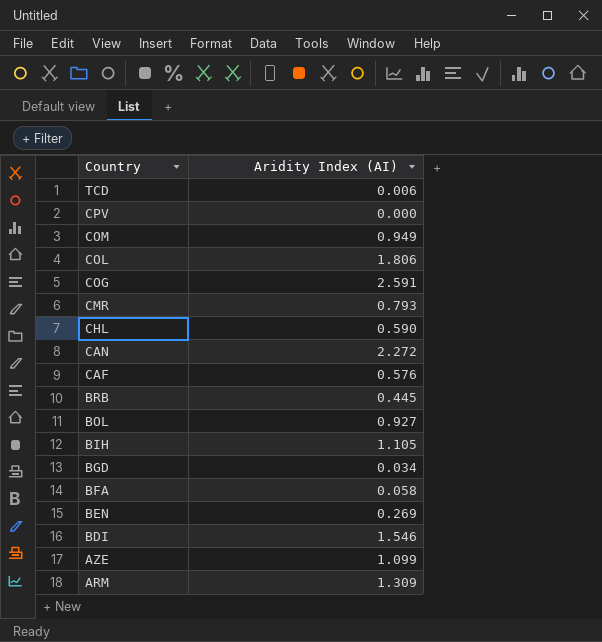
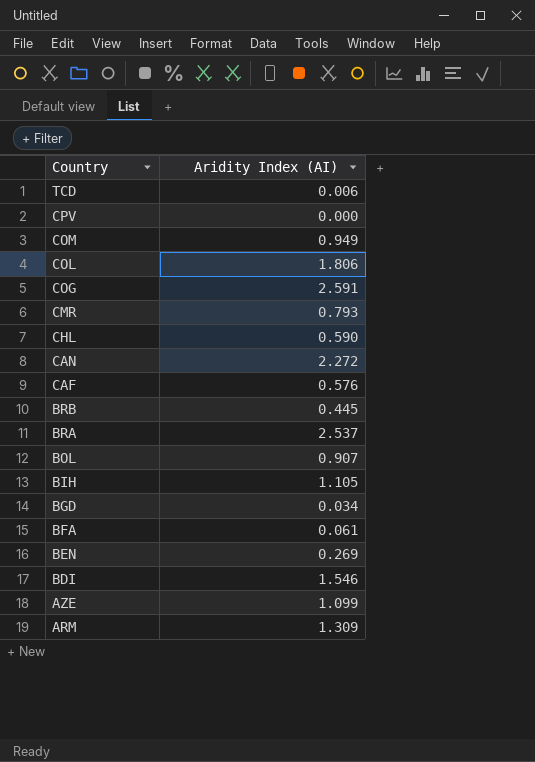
row BRA: none -> 2.537
BOL | Aridity Index (AI): 0.927 -> 0.907
BFA | Aridity Index (AI): 0.058 -> 0.061

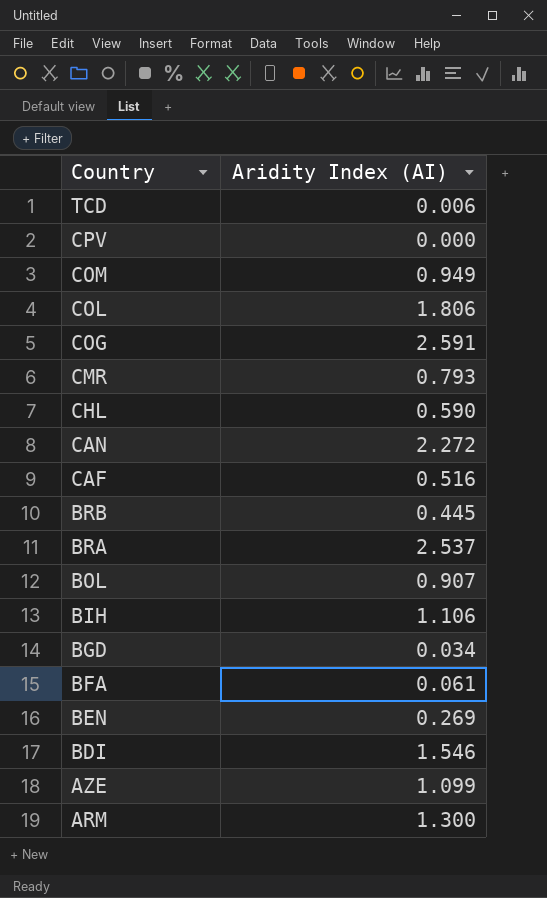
CAF | Aridity Index (AI): 0.576 -> 0.516
BIH | Aridity Index (AI): 1.105 -> 1.106
ARM | Aridity Index (AI): 1.309 -> 1.300

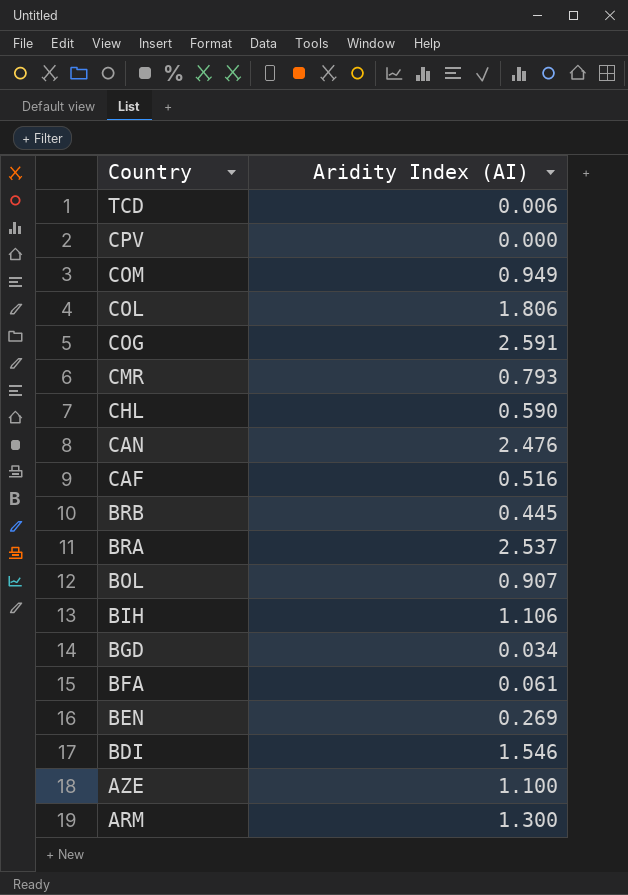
CAN | Aridity Index (AI): 2.272 -> 2.476
AZE | Aridity Index (AI): 1.099 -> 1.100

